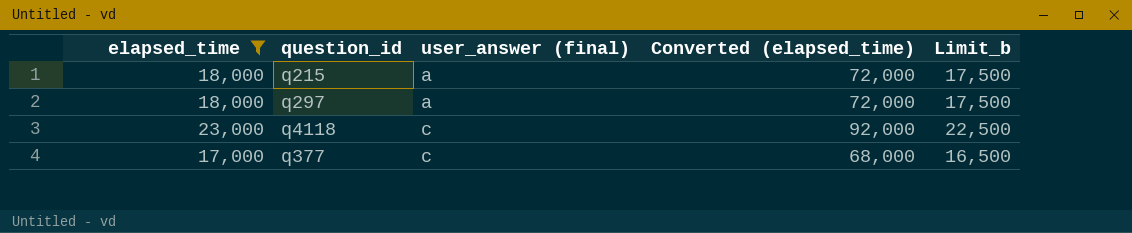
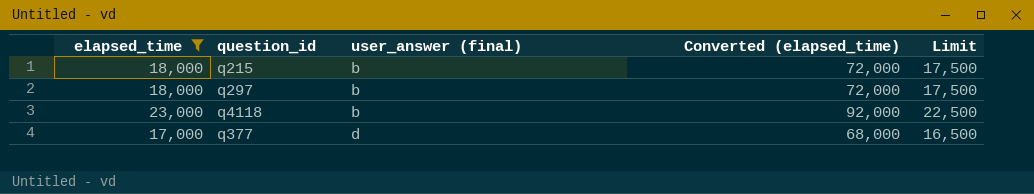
column name: Limit_b -> Limit
q215 | user_answer (final): a -> b
q297 | user_answer (final): a -> b
q4118 | user_answer (final): c -> b
q377 | user_answer (final): c -> d

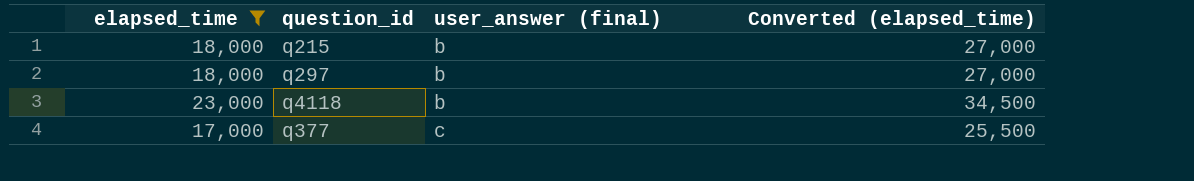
column Limit | formula: [elapsed_time] - 500 -> none
column Converted (elapsed_time) | formula: [elapsed_time] * 4 -> [elapsed_time] * 1.5
q377 | user_answer (final): d -> c

